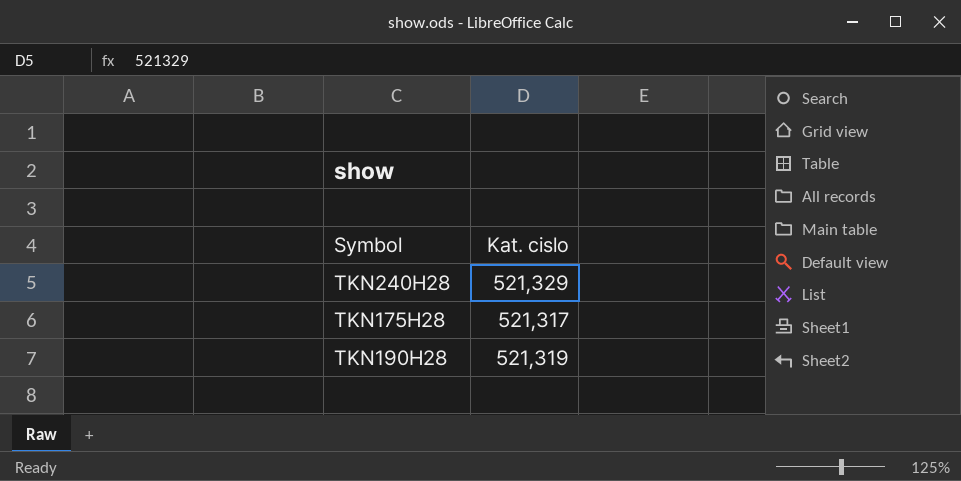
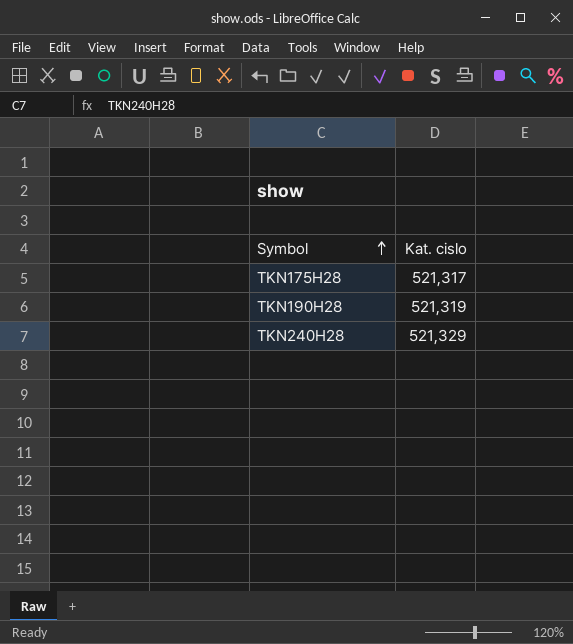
row order: none -> Symbol ascending

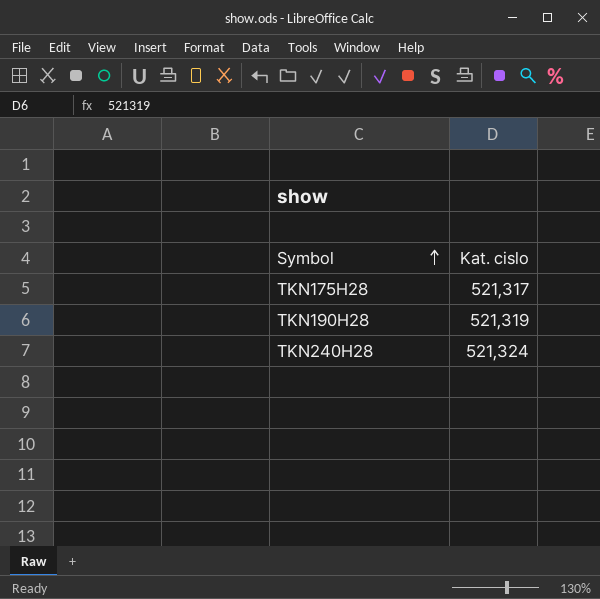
TKN240H28 | Kat. cislo: 521,329 -> 521,324

